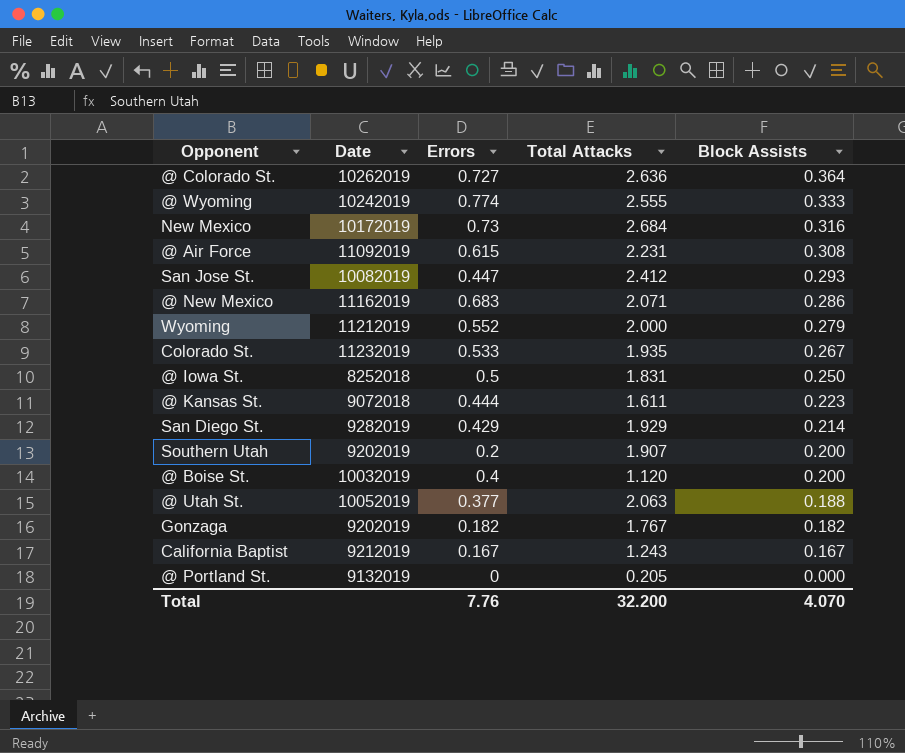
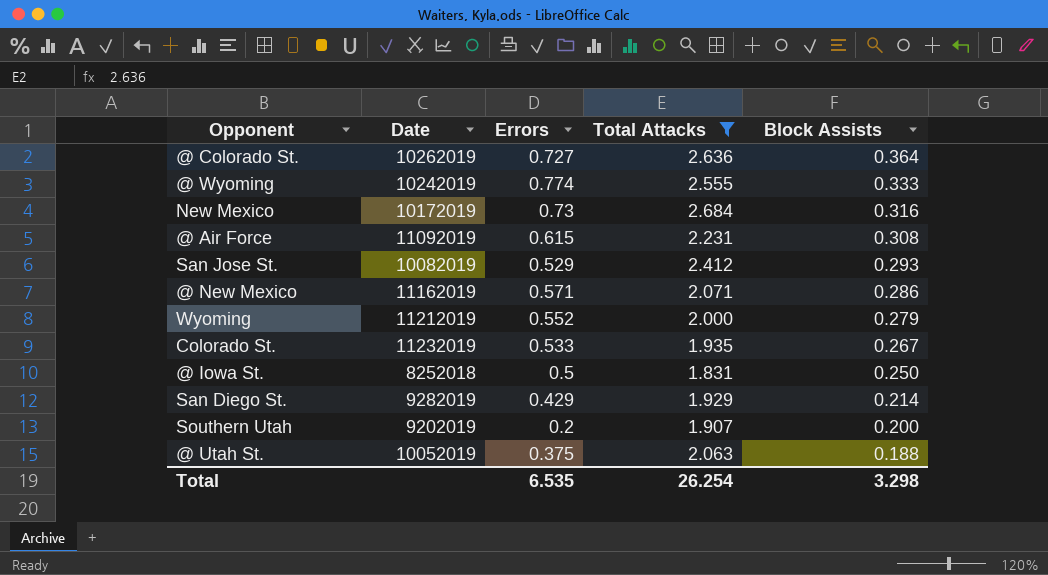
filter: none -> Total Attacks >= 1.831
San Jose St. | Errors: 0.447 -> 0.529
@ New Mexico | Errors: 0.683 -> 0.571
@ Utah St. | Errors: 0.377 -> 0.375
Total | Errors: 7.76 -> 6.535
Total | Total Attacks: 32.200 -> 26.254
Total | Block Assists: 4.070 -> 3.298

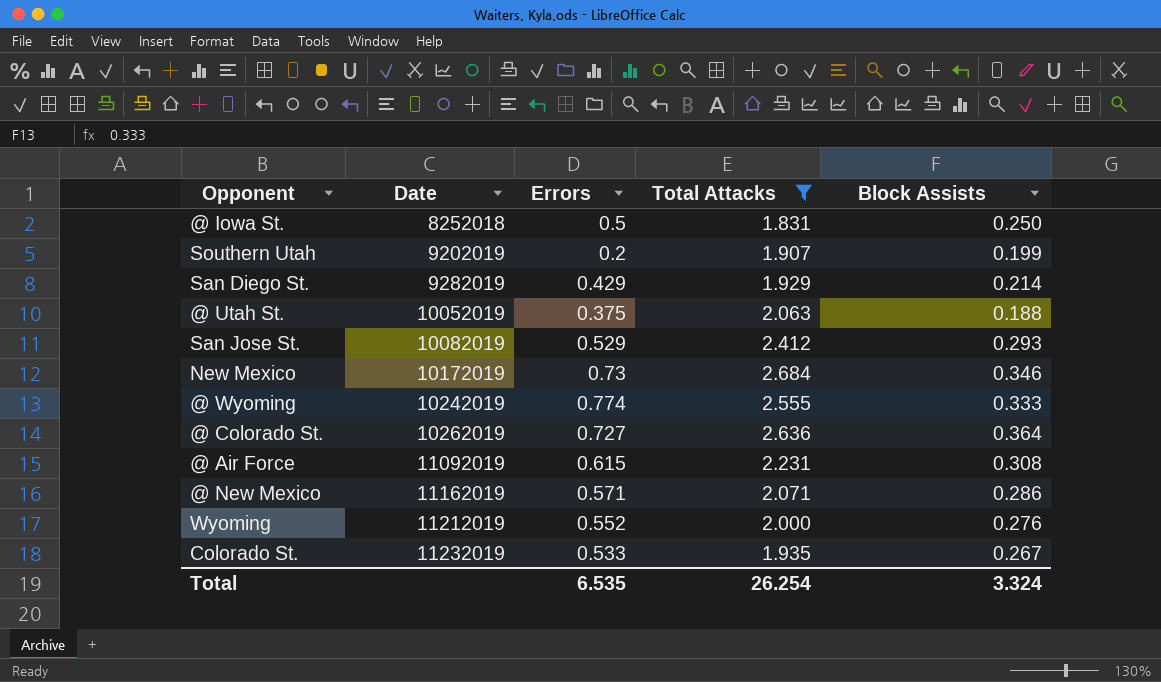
row order: Block Assists descending -> Date ascending
Southern Utah | Block Assists: 0.200 -> 0.199
New Mexico | Block Assists: 0.316 -> 0.346
Wyoming | Block Assists: 0.279 -> 0.276
Total | Block Assists: 3.298 -> 3.324

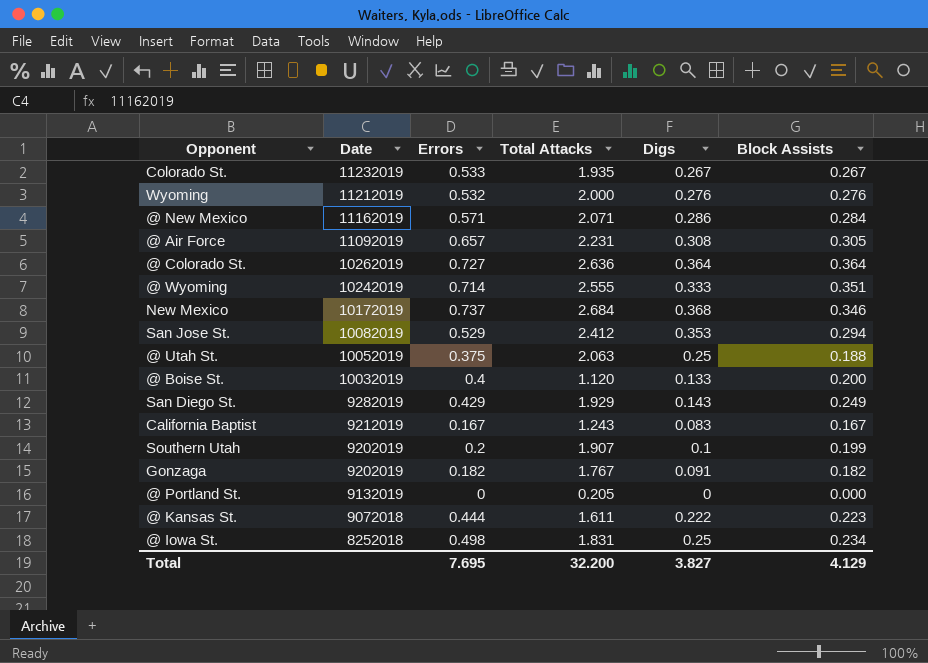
filter: Total Attacks >= 1.831 -> none
row order: Date ascending -> Date descending
column Digs | position: none -> 5
Wyoming | Errors: 0.552 -> 0.532
@ New Mexico | Block Assists: 0.286 -> 0.284
@ Air Force | Errors: 0.615 -> 0.657
@ Air Force | Block Assists: 0.308 -> 0.305
@ Wyoming | Errors: 0.774 -> 0.714
@ Wyoming | Block Assists: 0.333 -> 0.351
New Mexico | Errors: 0.73 -> 0.737
San Jose St. | Block Assists: 0.293 -> 0.294
San Diego St. | Block Assists: 0.214 -> 0.249
@ Iowa St. | Errors: 0.5 -> 0.498
@ Iowa St. | Block Assists: 0.250 -> 0.234
Total | Errors: 6.535 -> 7.695
Total | Total Attacks: 26.254 -> 32.200
Total | Block Assists: 3.324 -> 4.129

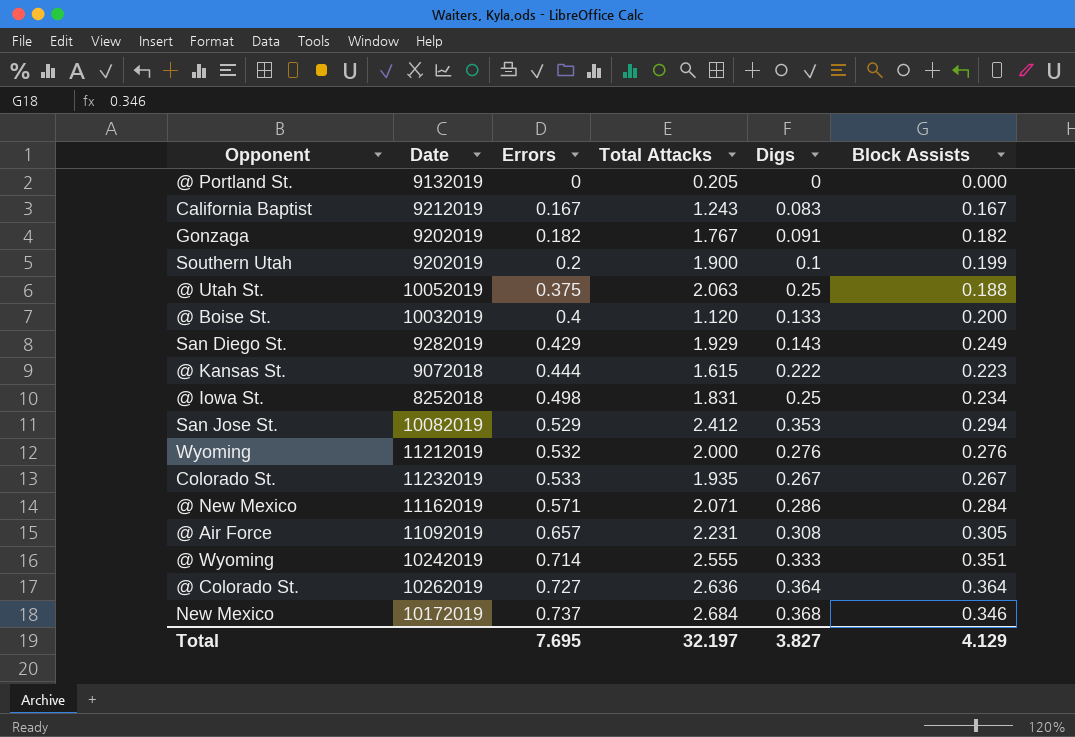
row order: Date descending -> Errors ascending
Southern Utah | Total Attacks: 1.907 -> 1.900
@ Kansas St. | Total Attacks: 1.611 -> 1.615
Total | Total Attacks: 32.200 -> 32.197

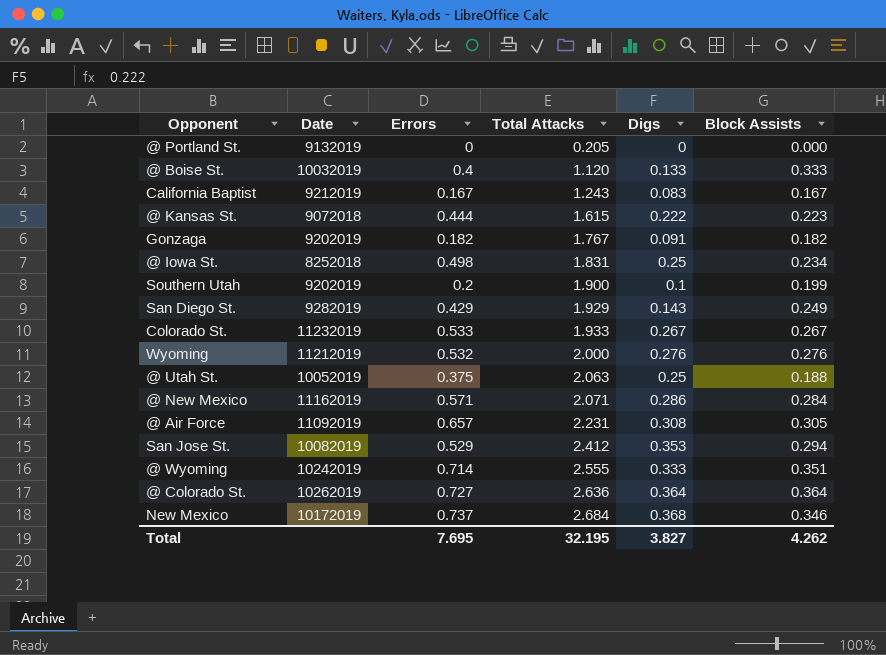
row order: Errors ascending -> Total Attacks ascending
@ Boise St. | Block Assists: 0.200 -> 0.333
Colorado St. | Total Attacks: 1.935 -> 1.933
Total | Total Attacks: 32.197 -> 32.195
Total | Block Assists: 4.129 -> 4.262

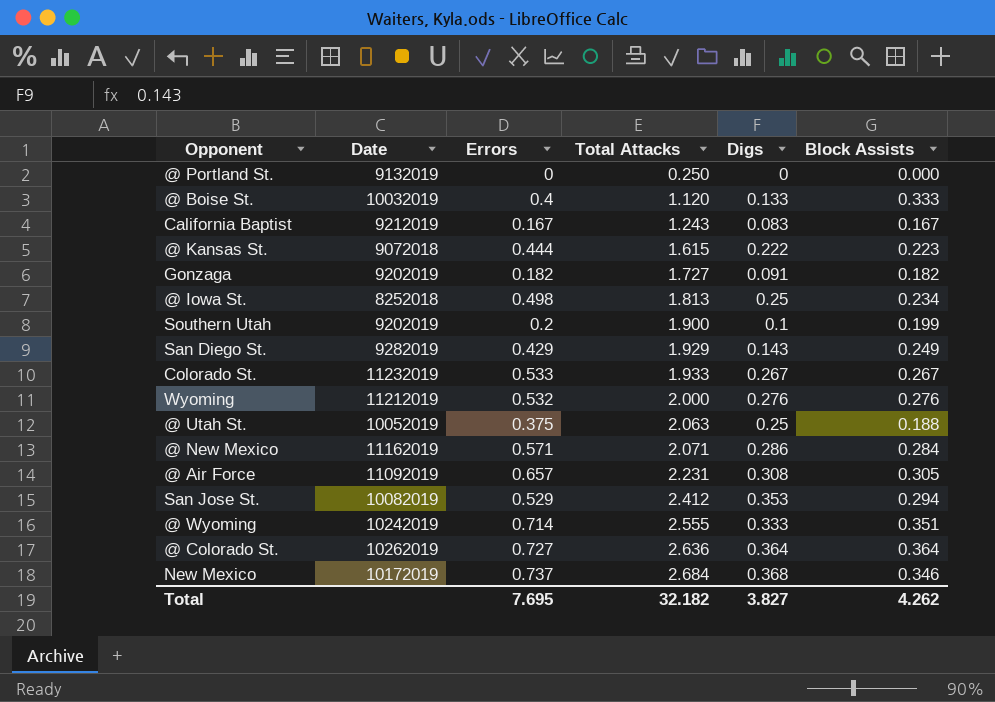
@ Portland St. | Total Attacks: 0.205 -> 0.250
Gonzaga | Total Attacks: 1.767 -> 1.727
@ Iowa St. | Total Attacks: 1.831 -> 1.813
Total | Total Attacks: 32.195 -> 32.182

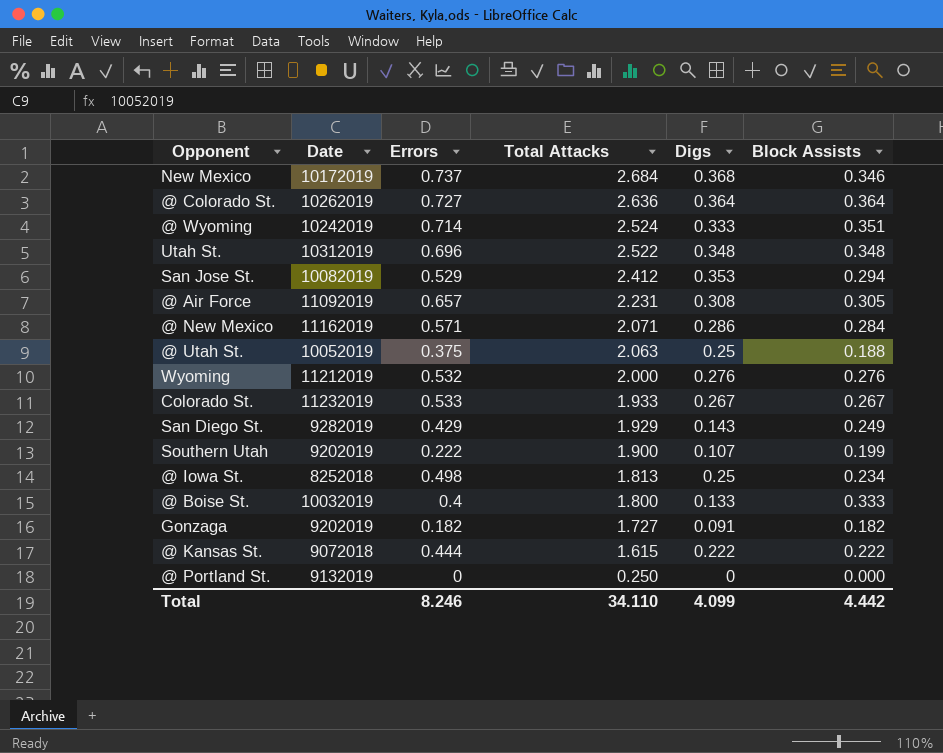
row order: Total Attacks ascending -> Total Attacks descending
row California Baptist: 9212019 | 0.167 | 1.243 | 0.083 | 0.167 -> none
@ Wyoming | Total Attacks: 2.555 -> 2.524
row Utah St.: none -> 10312019 | 0.696 | 2.522 | 0.348 | 0.348
Southern Utah | Errors: 0.2 -> 0.222
Southern Utah | Digs: 0.1 -> 0.107
@ Boise St. | Total Attacks: 1.120 -> 1.800
@ Kansas St. | Block Assists: 0.223 -> 0.222
Total | Errors: 7.695 -> 8.246
Total | Total Attacks: 32.182 -> 34.110
Total | Digs: 3.827 -> 4.099
Total | Block Assists: 4.262 -> 4.442

